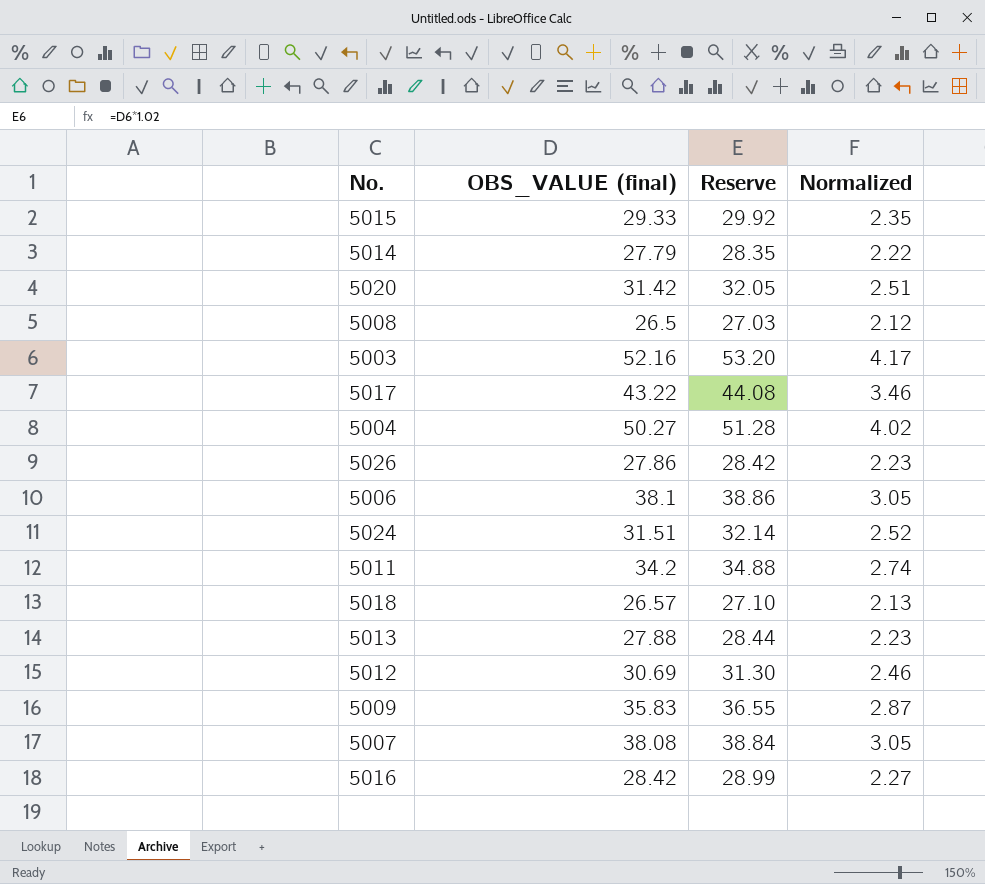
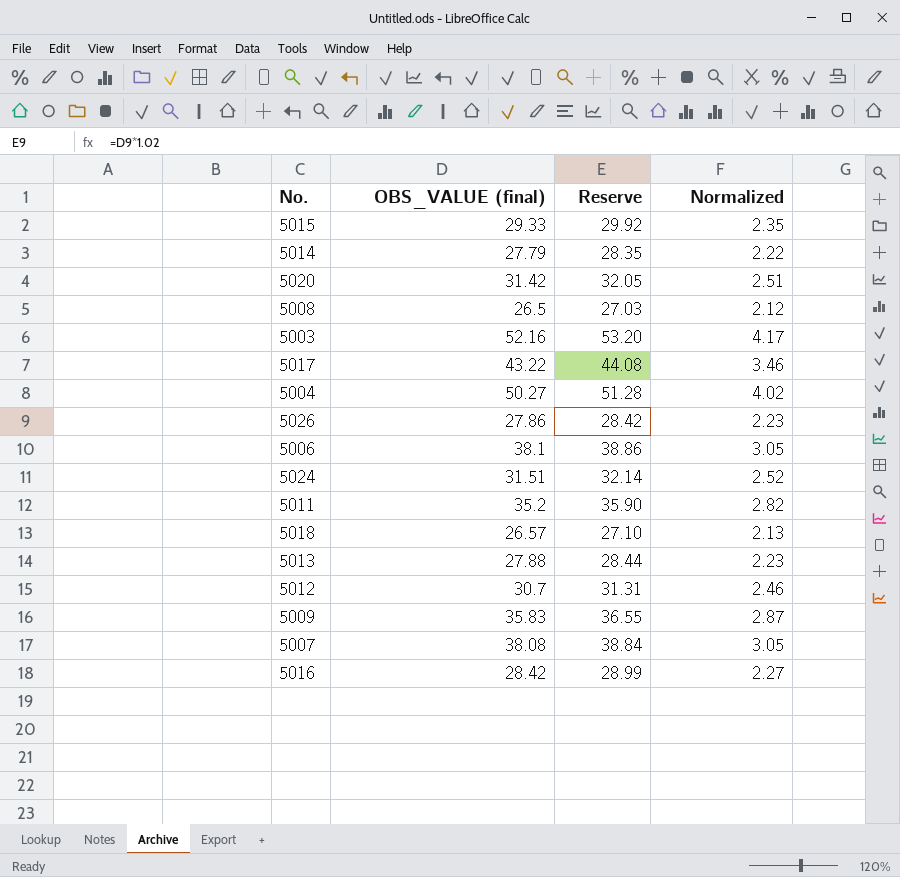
5011 | OBS_VALUE (final): 34.2 -> 35.2
5011 | Reserve: 34.88 -> 35.90
5011 | Normalized: 2.74 -> 2.82
5012 | OBS_VALUE (final): 30.69 -> 30.7
5012 | Reserve: 31.30 -> 31.31

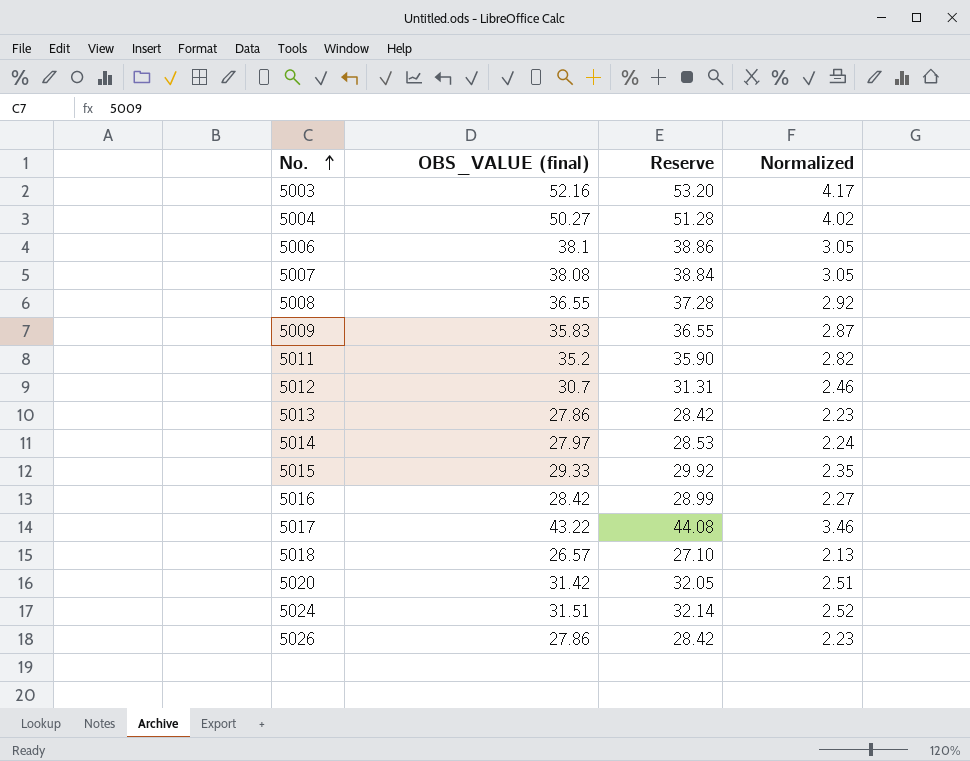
row order: none -> No. ascending
5008 | OBS_VALUE (final): 26.5 -> 36.55
5008 | Reserve: 27.03 -> 37.28
5008 | Normalized: 2.12 -> 2.92
5013 | OBS_VALUE (final): 27.88 -> 27.86
5013 | Reserve: 28.44 -> 28.42
5014 | OBS_VALUE (final): 27.79 -> 27.97
5014 | Reserve: 28.35 -> 28.53
5014 | Normalized: 2.22 -> 2.24

